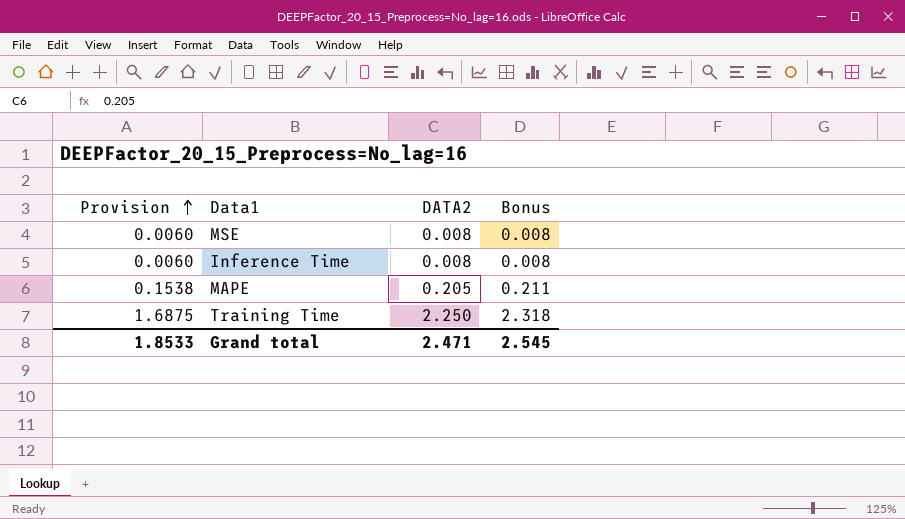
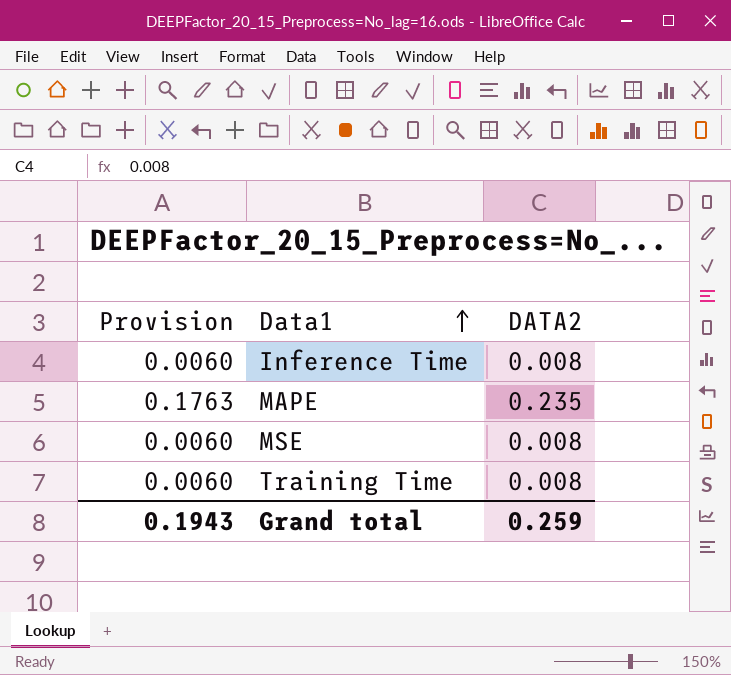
row order: Provision ascending -> Data1 ascending
column Bonus | formula: [DATA2] * 1.03 -> none
MAPE | Provision: 0.1538 -> 0.1763
MAPE | DATA2: 0.205 -> 0.235
Training Time | Provision: 1.6875 -> 0.0060
Training Time | DATA2: 2.250 -> 0.008
Grand total | Provision: 1.8533 -> 0.1943
Grand total | DATA2: 2.471 -> 0.259

